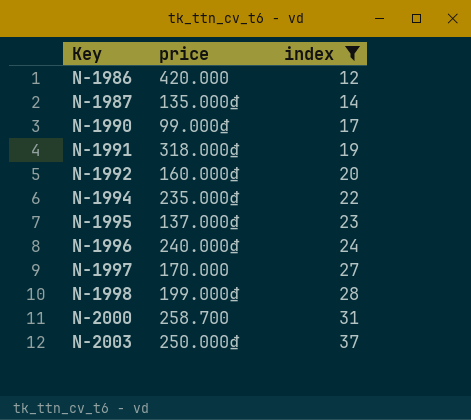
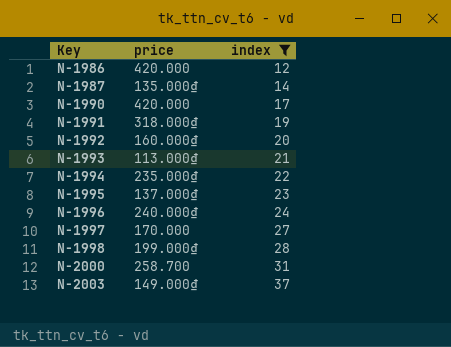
N-1990 | price: 99.000₫ -> 420.000
row N-1993: none -> 113.000₫ | 21
N-2003 | price: 250.000₫ -> 149.000₫

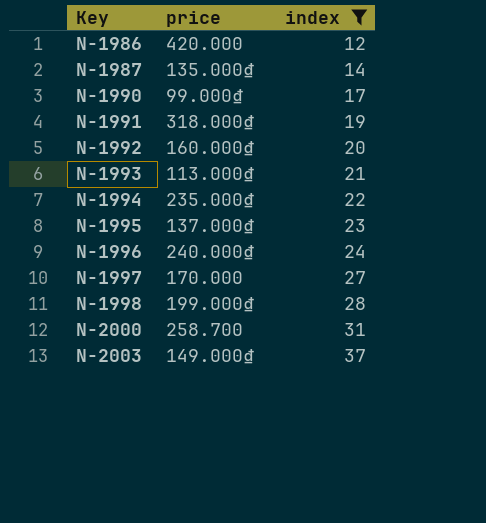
N-1990 | price: 420.000 -> 99.000₫

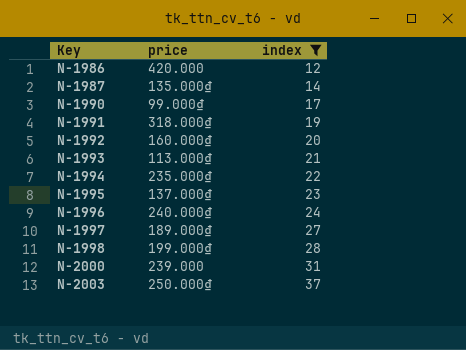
N-1997 | price: 170.000 -> 189.000₫
N-2000 | price: 258.700 -> 239.000
N-2003 | price: 149.000₫ -> 250.000₫

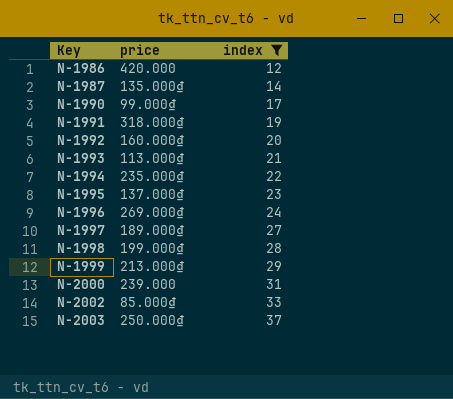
N-1996 | price: 240.000₫ -> 269.000₫
row N-1999: none -> 213.000₫ | 29
row N-2002: none -> 85.000₫ | 33

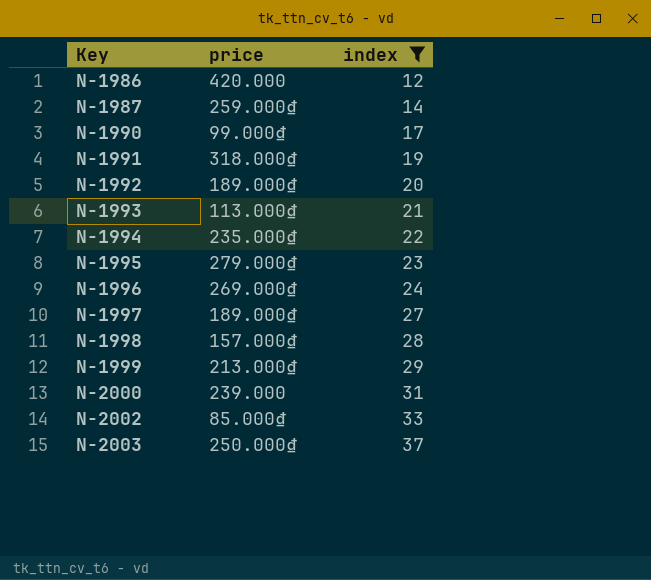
N-1987 | price: 135.000₫ -> 259.000₫
N-1992 | price: 160.000₫ -> 189.000₫
N-1995 | price: 137.000₫ -> 279.000₫
N-1998 | price: 199.000₫ -> 157.000₫

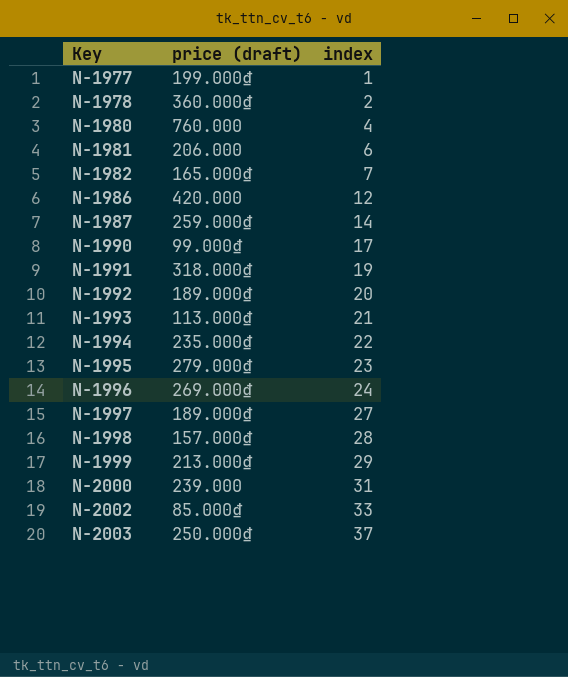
filter: index >= 12 -> none
column name: price -> price (draft)

